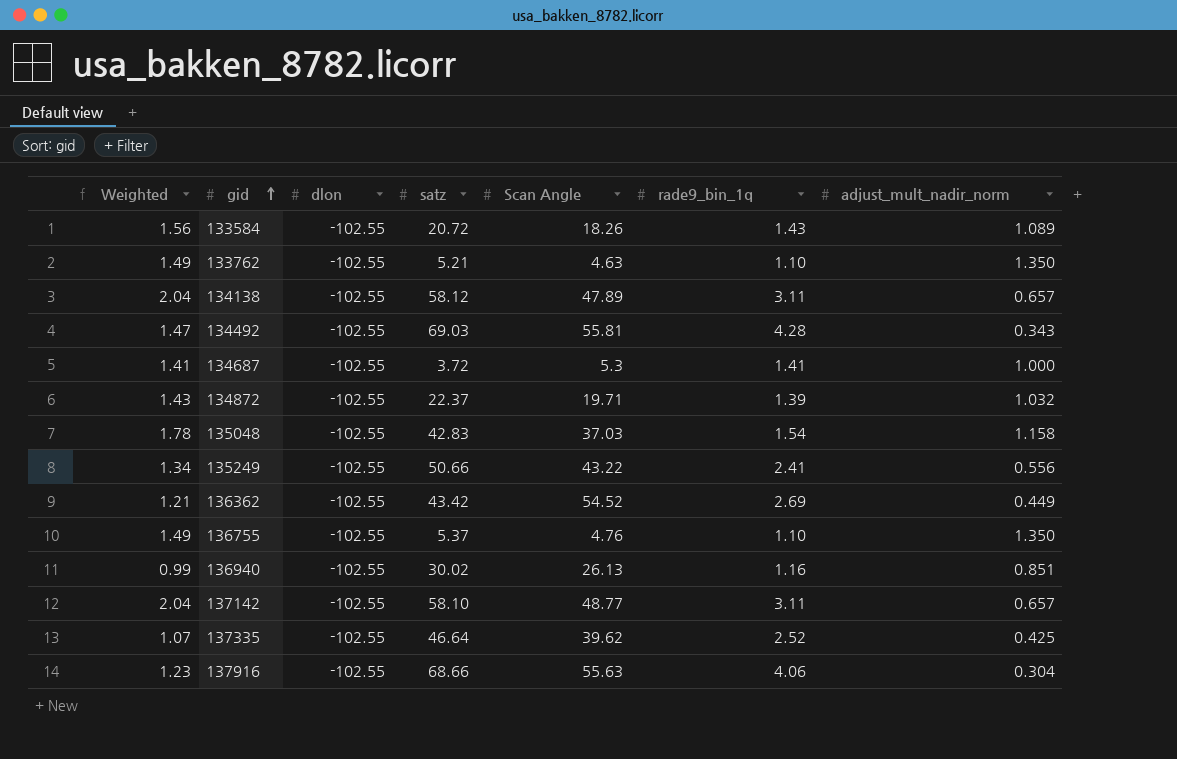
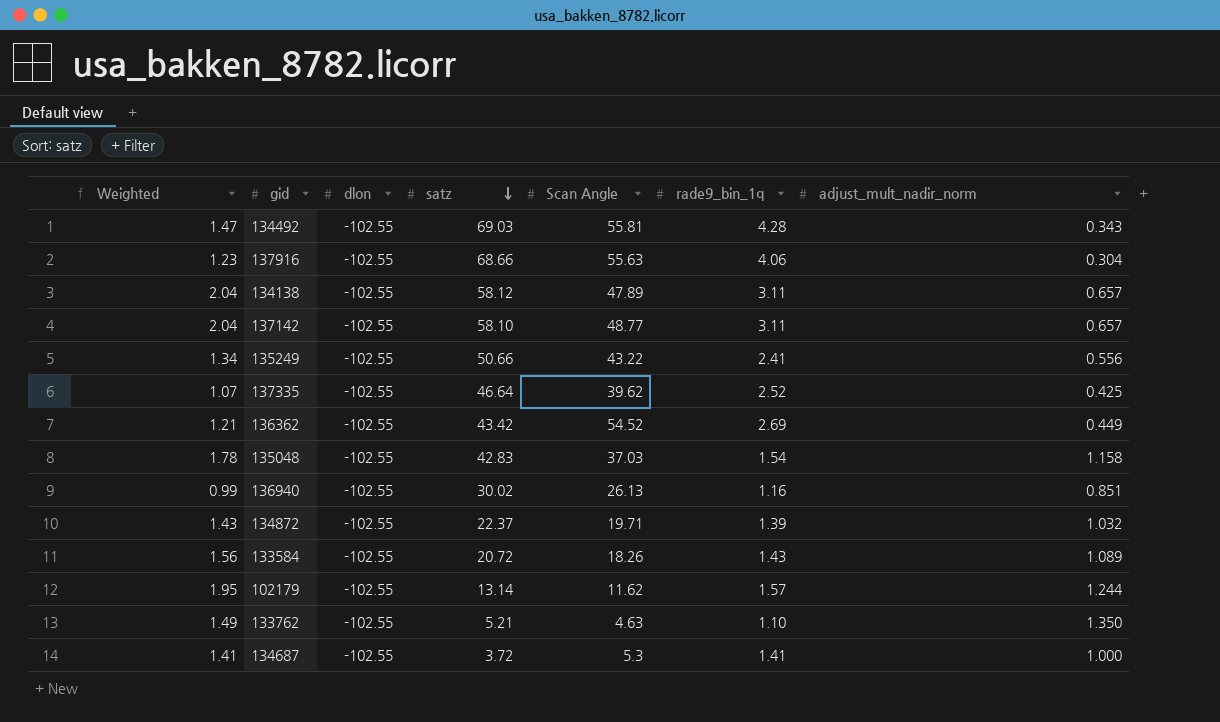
row order: gid ascending -> satz descending
row 136755: 1.49 | -102.55 | 5.37 | 4.76 | 1.10 | 1.350 -> none
row 102179: none -> 1.95 | -102.55 | 13.14 | 11.62 | 1.57 | 1.244

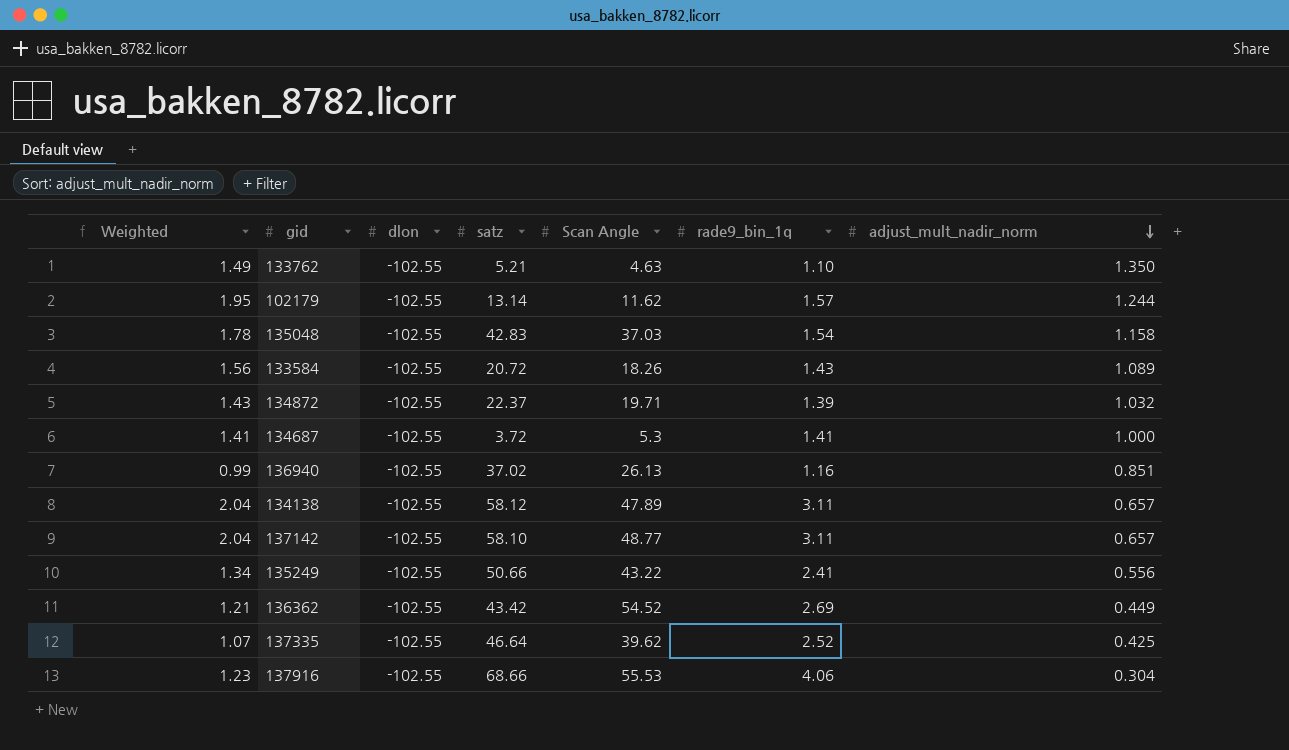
row order: satz descending -> adjust_mult_nadir_norm descending
row 134492: 1.47 | -102.55 | 69.03 | 55.81 | 4.28 | 0.343 -> none
136940 | satz: 30.02 -> 37.02
137916 | Scan Angle: 55.63 -> 55.53

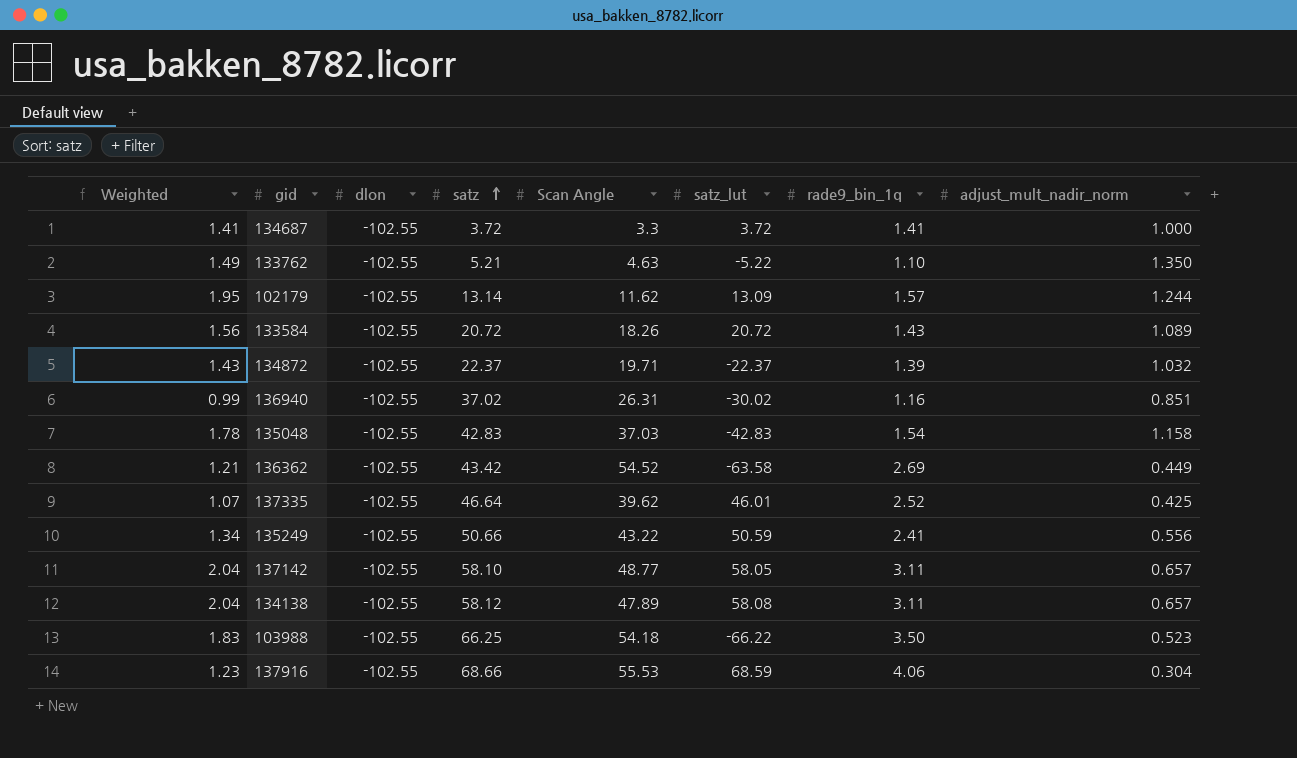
row order: adjust_mult_nadir_norm descending -> satz ascending
column satz_lut | position: none -> 6
134687 | Scan Angle: 5.3 -> 3.3
136940 | Scan Angle: 26.13 -> 26.31
row 103988: none -> 1.83 | -102.55 | 66.25 | 54.18 | -66.22 | 3.50 | 0.523

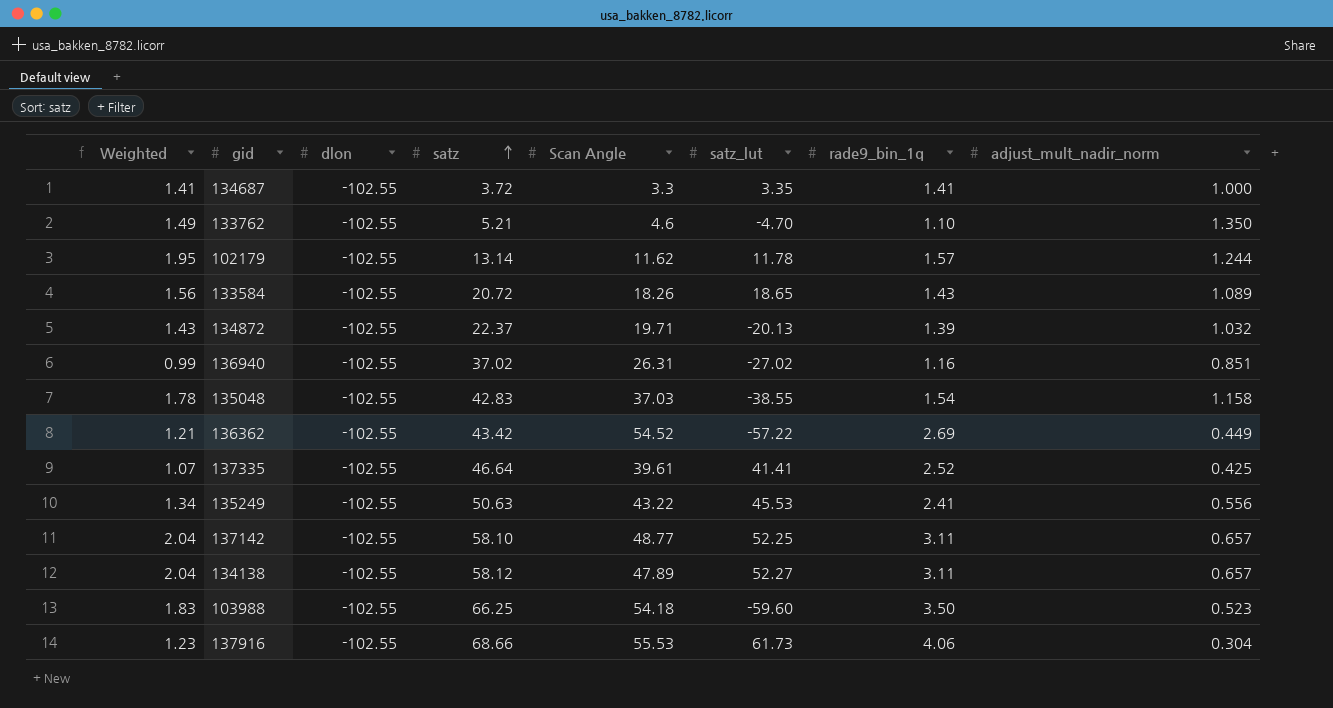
134687 | satz_lut: 3.72 -> 3.35
133762 | Scan Angle: 4.63 -> 4.6
133762 | satz_lut: -5.22 -> -4.70
102179 | satz_lut: 13.09 -> 11.78
133584 | satz_lut: 20.72 -> 18.65
134872 | satz_lut: -22.37 -> -20.13
136940 | satz_lut: -30.02 -> -27.02
135048 | satz_lut: -42.83 -> -38.55
136362 | satz_lut: -63.58 -> -57.22
137335 | Scan Angle: 39.62 -> 39.61
137335 | satz_lut: 46.01 -> 41.41
135249 | satz: 50.66 -> 50.63
135249 | satz_lut: 50.59 -> 45.53
137142 | satz_lut: 58.05 -> 52.25
134138 | satz_lut: 58.08 -> 52.27
103988 | satz_lut: -66.22 -> -59.60
137916 | satz_lut: 68.59 -> 61.73

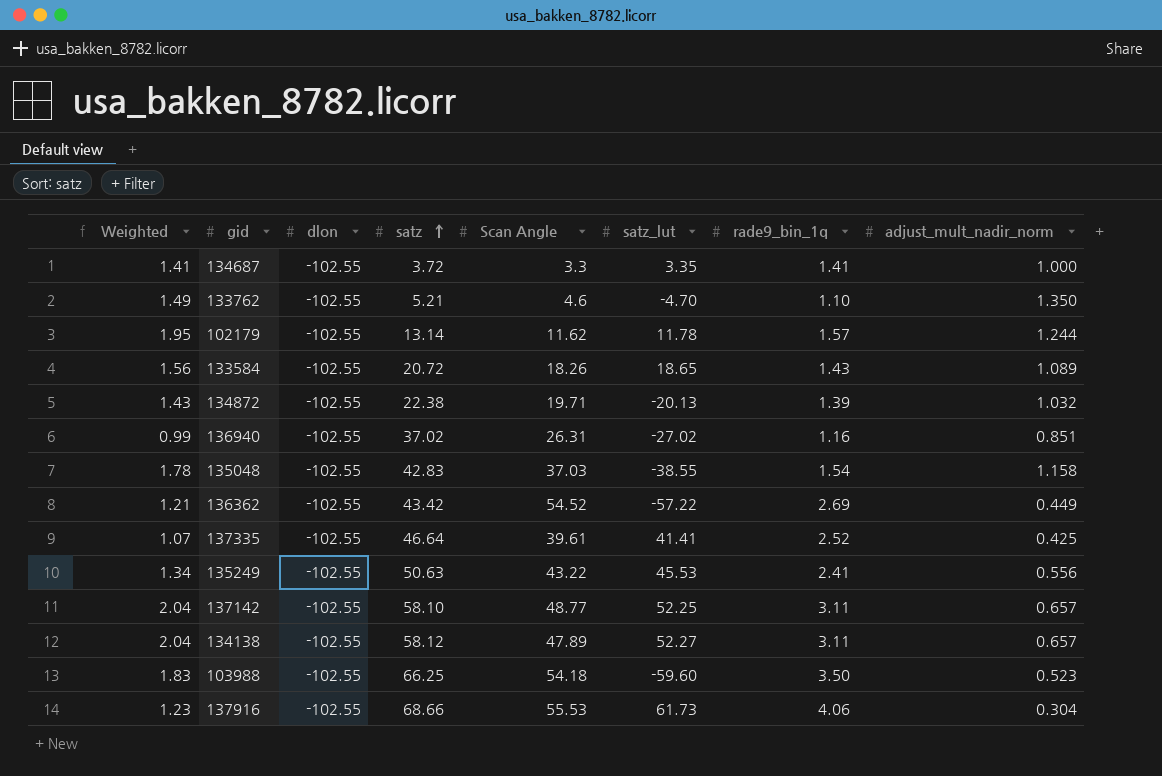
134872 | satz: 22.37 -> 22.38

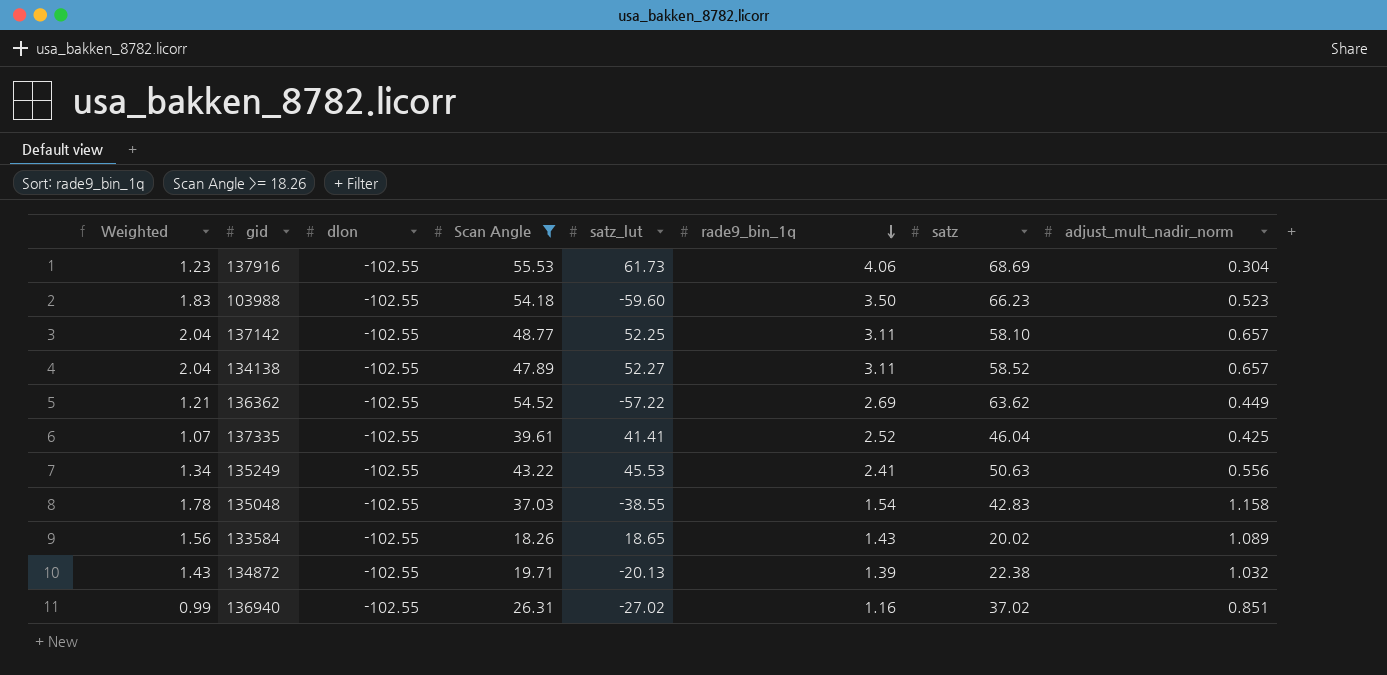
filter: none -> Scan Angle >= 18.26
row order: satz ascending -> rade9_bin_1q descending
column satz | position: 4 -> 7
137916 | satz: 68.66 -> 68.69
103988 | satz: 66.25 -> 66.23
134138 | satz: 58.12 -> 58.52
136362 | satz: 43.42 -> 63.62
137335 | satz: 46.64 -> 46.04
133584 | satz: 20.72 -> 20.02

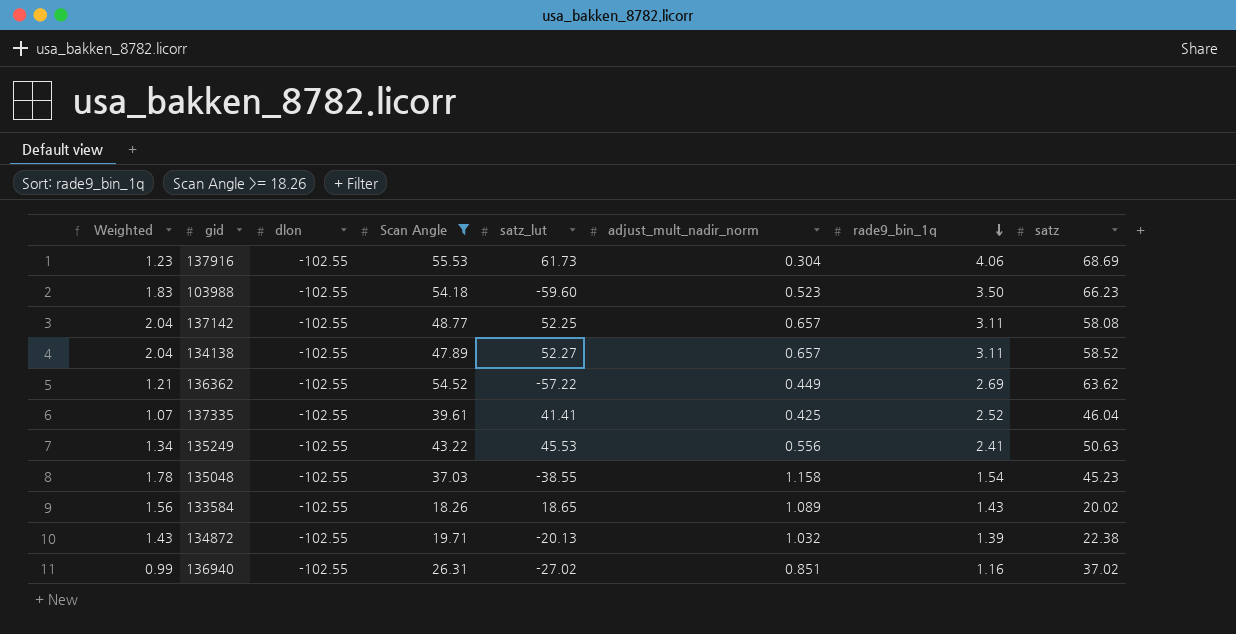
column adjust_mult_nadir_norm | position: 8 -> 6
137142 | satz: 58.10 -> 58.08
135048 | satz: 42.83 -> 45.23

